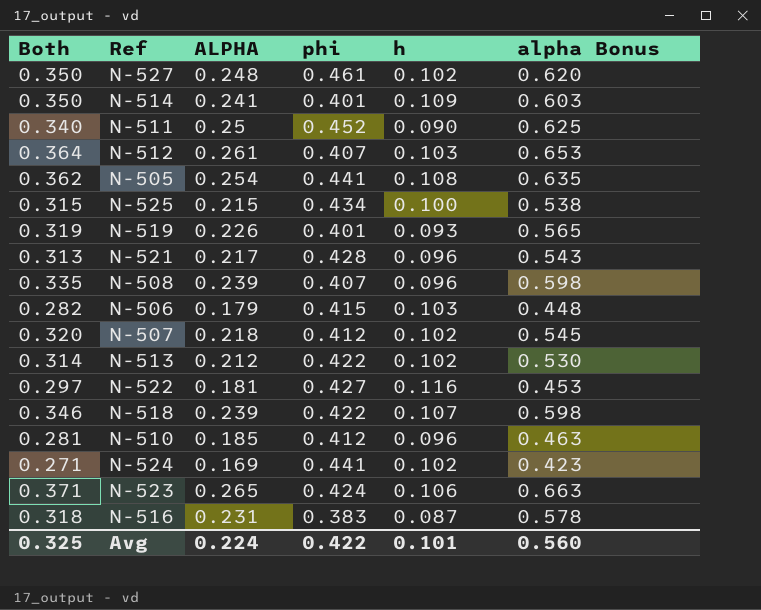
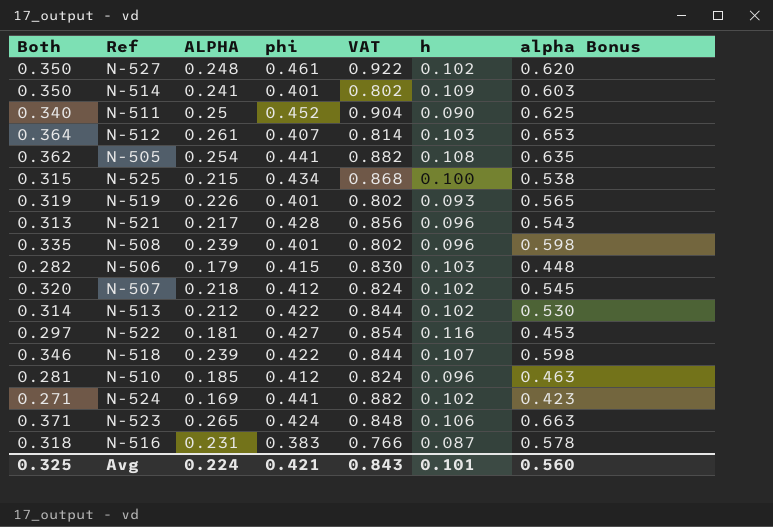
column VAT | formula: none -> [phi] * 2
N-508 | phi: 0.407 -> 0.401
Avg | phi: 0.422 -> 0.421

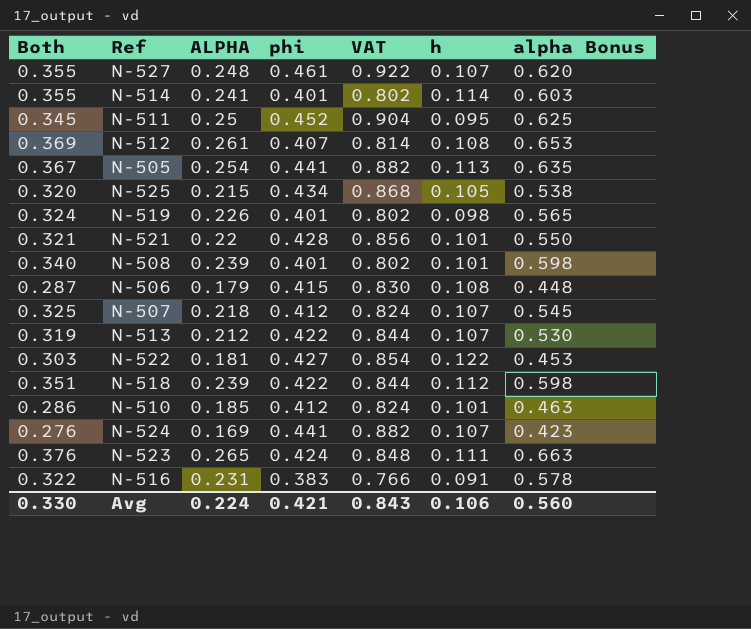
N-527 | Both: 0.350 -> 0.355
N-527 | h: 0.102 -> 0.107
N-514 | Both: 0.350 -> 0.355
N-514 | h: 0.109 -> 0.114
N-511 | Both: 0.340 -> 0.345
N-511 | h: 0.090 -> 0.095
N-512 | Both: 0.364 -> 0.369
N-512 | h: 0.103 -> 0.108
N-505 | Both: 0.362 -> 0.367
N-505 | h: 0.108 -> 0.113
N-525 | Both: 0.315 -> 0.320
N-525 | h: 0.100 -> 0.105
N-519 | Both: 0.319 -> 0.324
N-519 | h: 0.093 -> 0.098
N-521 | Both: 0.313 -> 0.321
N-521 | ALPHA: 0.217 -> 0.22
N-521 | h: 0.096 -> 0.101
N-521 | alpha Bonus: 0.543 -> 0.550
N-508 | Both: 0.335 -> 0.340
N-508 | h: 0.096 -> 0.101
N-506 | Both: 0.282 -> 0.287
N-506 | h: 0.103 -> 0.108
N-507 | Both: 0.320 -> 0.325
N-507 | h: 0.102 -> 0.107
N-513 | Both: 0.314 -> 0.319
N-513 | h: 0.102 -> 0.107
N-522 | Both: 0.297 -> 0.303
N-522 | h: 0.116 -> 0.122
N-518 | Both: 0.346 -> 0.351
N-518 | h: 0.107 -> 0.112
N-510 | Both: 0.281 -> 0.286
N-510 | h: 0.096 -> 0.101
N-524 | Both: 0.271 -> 0.276
N-524 | h: 0.102 -> 0.107
N-523 | Both: 0.371 -> 0.376
N-523 | h: 0.106 -> 0.111
N-516 | Both: 0.318 -> 0.322
N-516 | h: 0.087 -> 0.091
Avg | Both: 0.325 -> 0.330
Avg | h: 0.101 -> 0.106

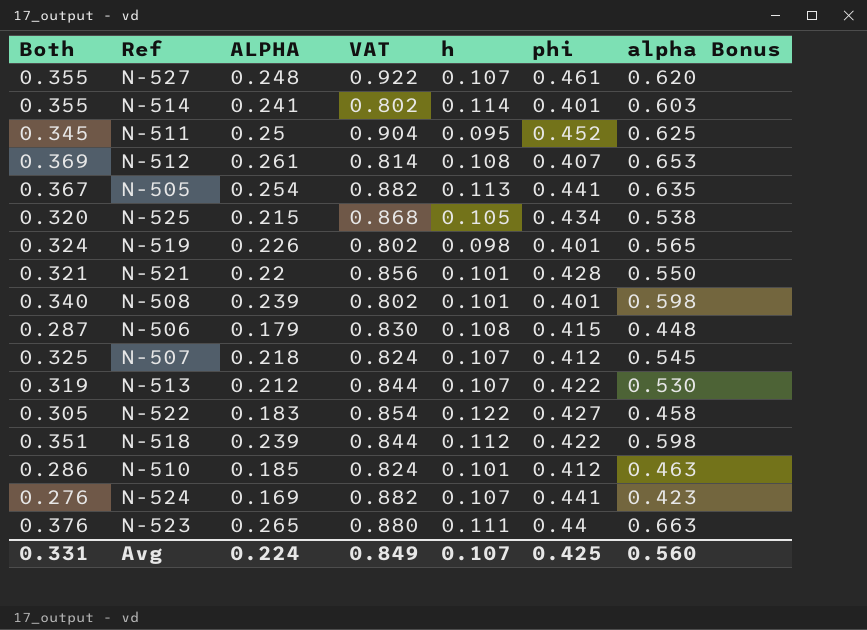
column phi | position: 4 -> 6
row N-516: 0.322 | 0.231 | 0.383 | 0.766 | 0.091 | 0.578 -> none
N-522 | Both: 0.303 -> 0.305
N-522 | ALPHA: 0.181 -> 0.183
N-522 | alpha Bonus: 0.453 -> 0.458
N-523 | VAT: 0.848 -> 0.880
N-523 | phi: 0.424 -> 0.44
Avg | Both: 0.330 -> 0.331
Avg | VAT: 0.843 -> 0.849
Avg | h: 0.106 -> 0.107
Avg | phi: 0.421 -> 0.425

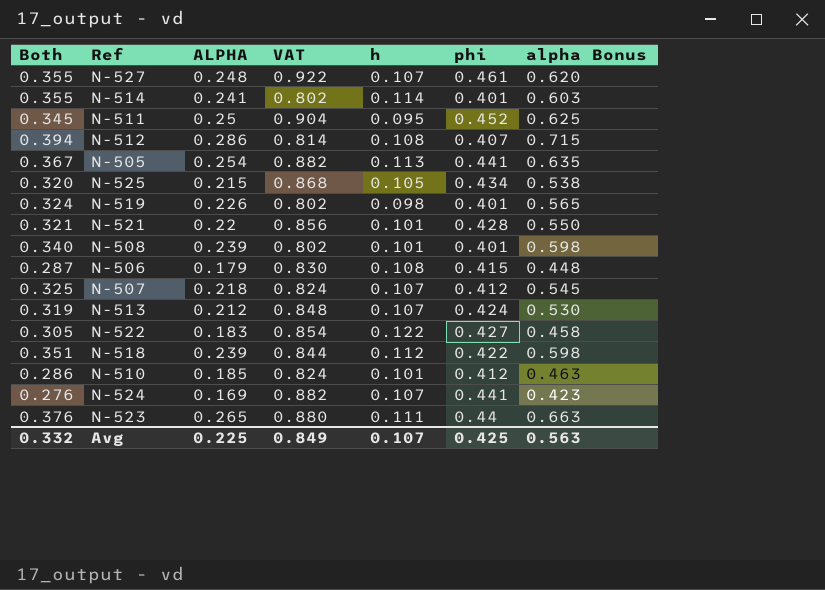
N-512 | Both: 0.369 -> 0.394
N-512 | ALPHA: 0.261 -> 0.286
N-512 | alpha Bonus: 0.653 -> 0.715
N-513 | VAT: 0.844 -> 0.848
N-513 | phi: 0.422 -> 0.424
Avg | Both: 0.331 -> 0.332
Avg | ALPHA: 0.224 -> 0.225
Avg | alpha Bonus: 0.560 -> 0.563

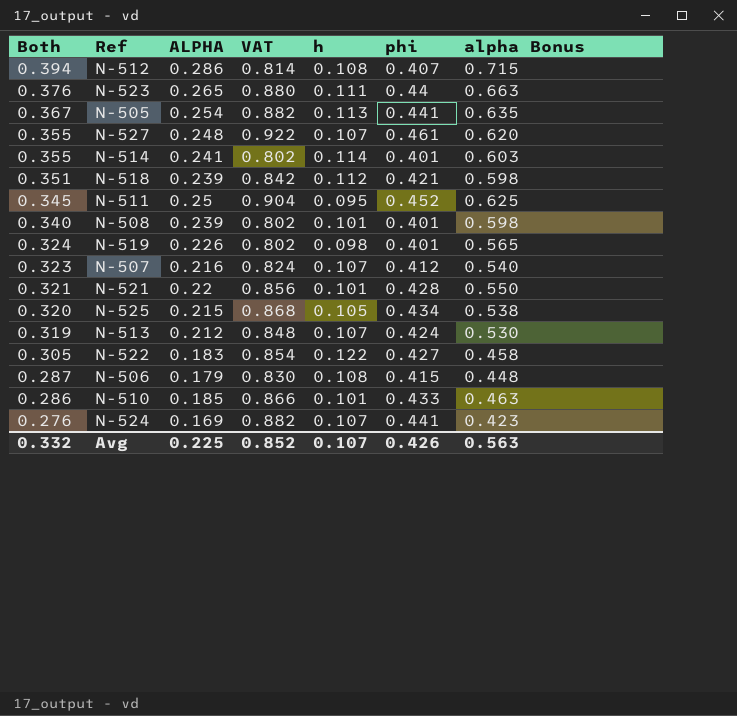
row order: none -> Both descending
N-518 | VAT: 0.844 -> 0.842
N-518 | phi: 0.422 -> 0.421
N-507 | Both: 0.325 -> 0.323
N-507 | ALPHA: 0.218 -> 0.216
N-507 | alpha Bonus: 0.545 -> 0.540
N-510 | VAT: 0.824 -> 0.866
N-510 | phi: 0.412 -> 0.433
Avg | VAT: 0.849 -> 0.852
Avg | phi: 0.425 -> 0.426

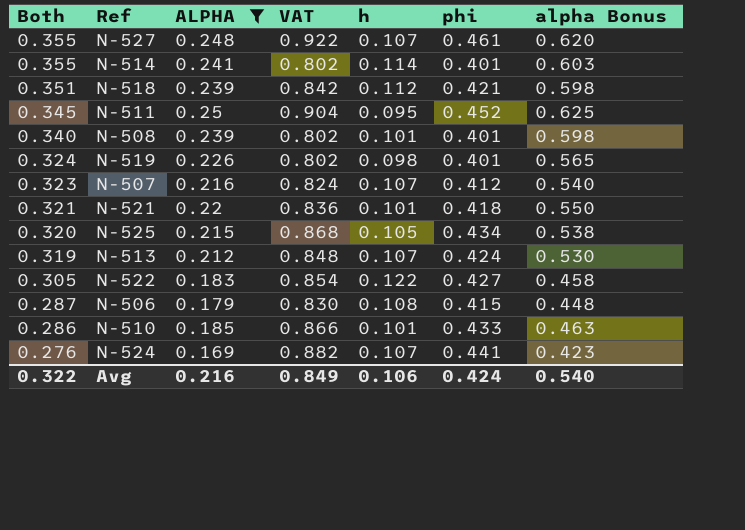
filter: none -> ALPHA <= 0.25
N-521 | VAT: 0.856 -> 0.836
N-521 | phi: 0.428 -> 0.418
Avg | Both: 0.332 -> 0.322
Avg | ALPHA: 0.225 -> 0.216
Avg | VAT: 0.852 -> 0.849
Avg | h: 0.107 -> 0.106
Avg | phi: 0.426 -> 0.424
Avg | alpha Bonus: 0.563 -> 0.540

